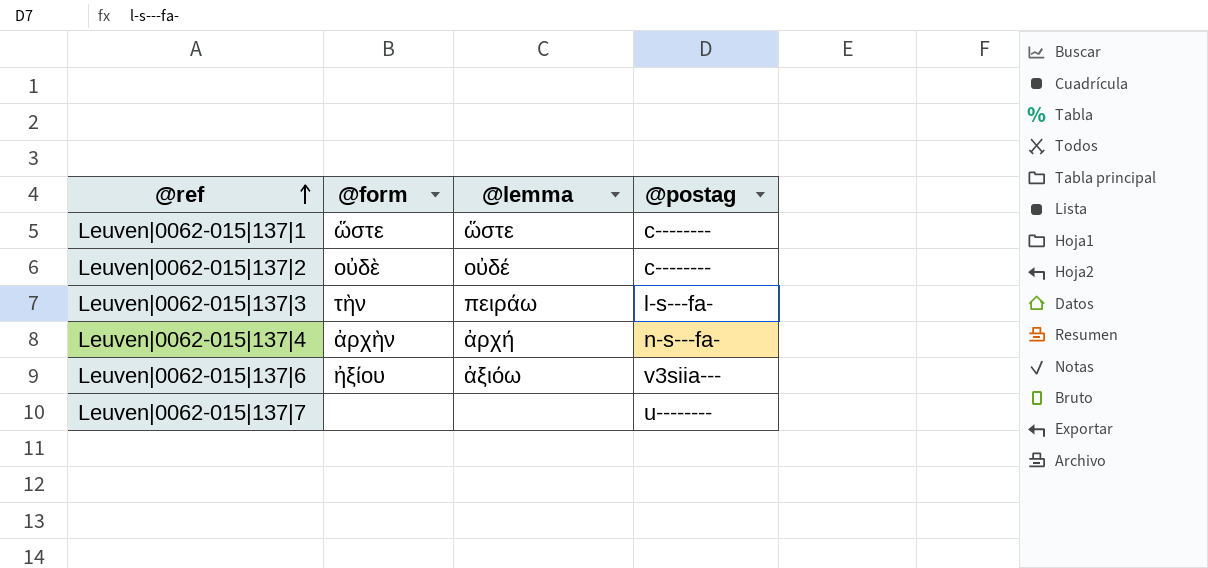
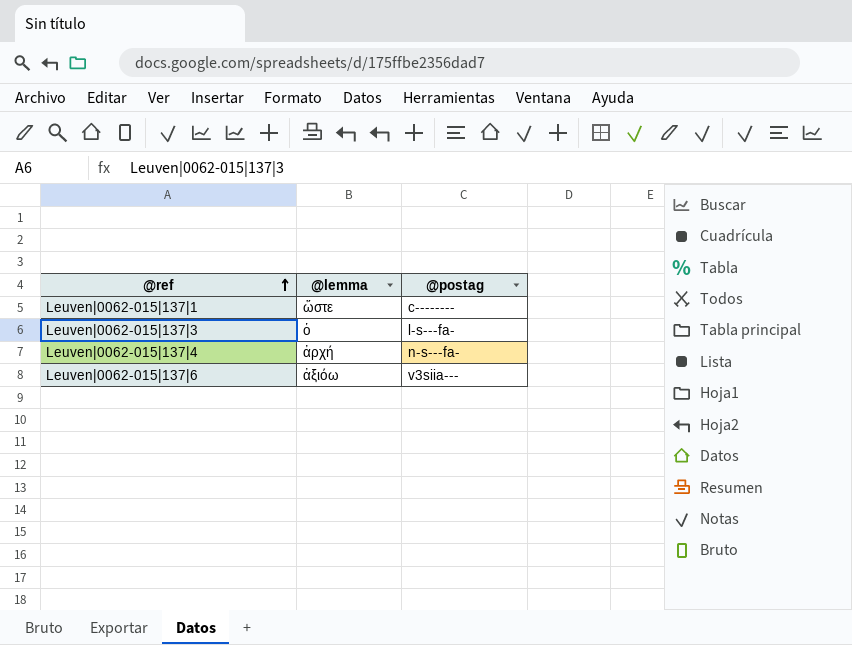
column @form | position: 2 -> none
row Leuven|0062-015|137|2: οὐδὲ | οὐδέ | c-------- -> none
row Leuven|0062-015|137|7: none | none | u-------- -> none
Leuven|0062-015|137|3 | @lemma: πειράω -> ὁ

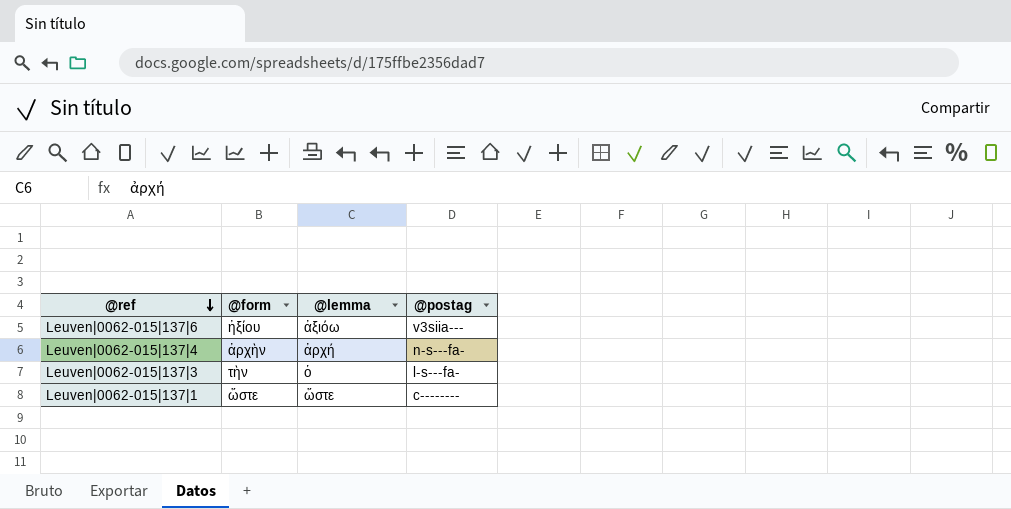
row order: @ref ascending -> @ref descending
column @form | position: none -> 2

